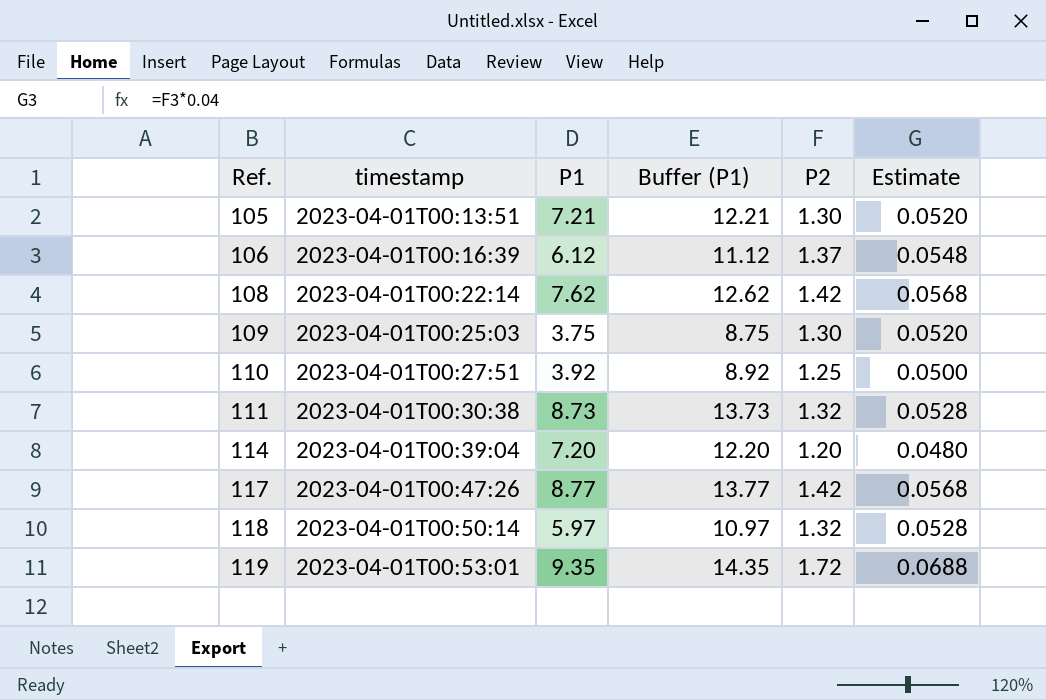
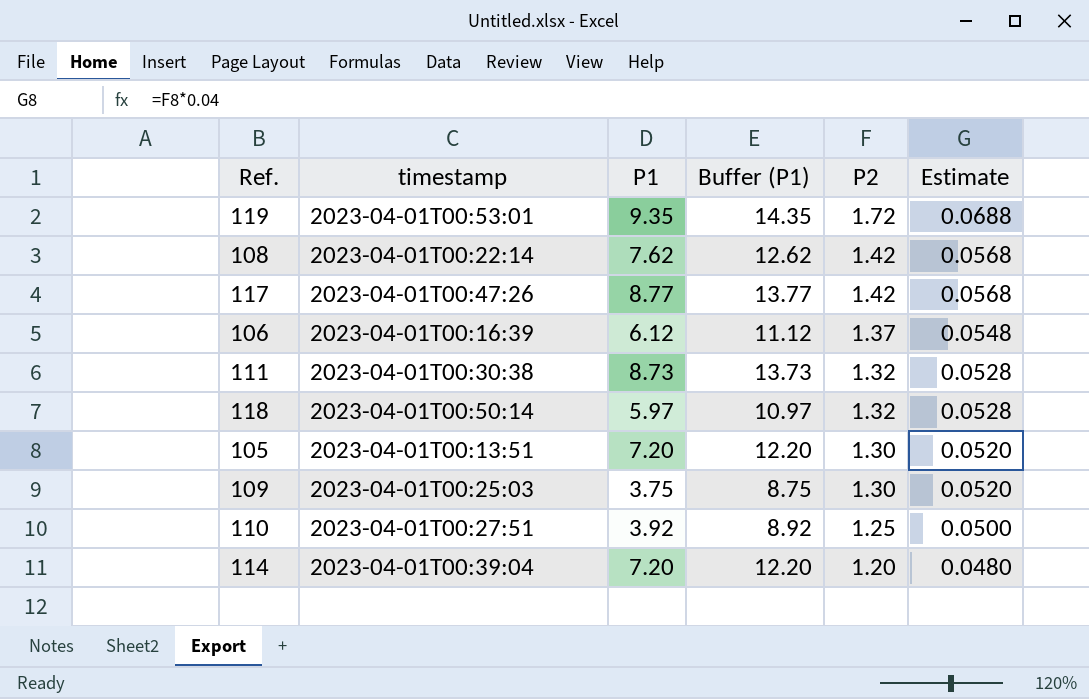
row order: Ref. ascending -> P2 descending
105 | P1: 7.21 -> 7.20
105 | Buffer (P1): 12.21 -> 12.20

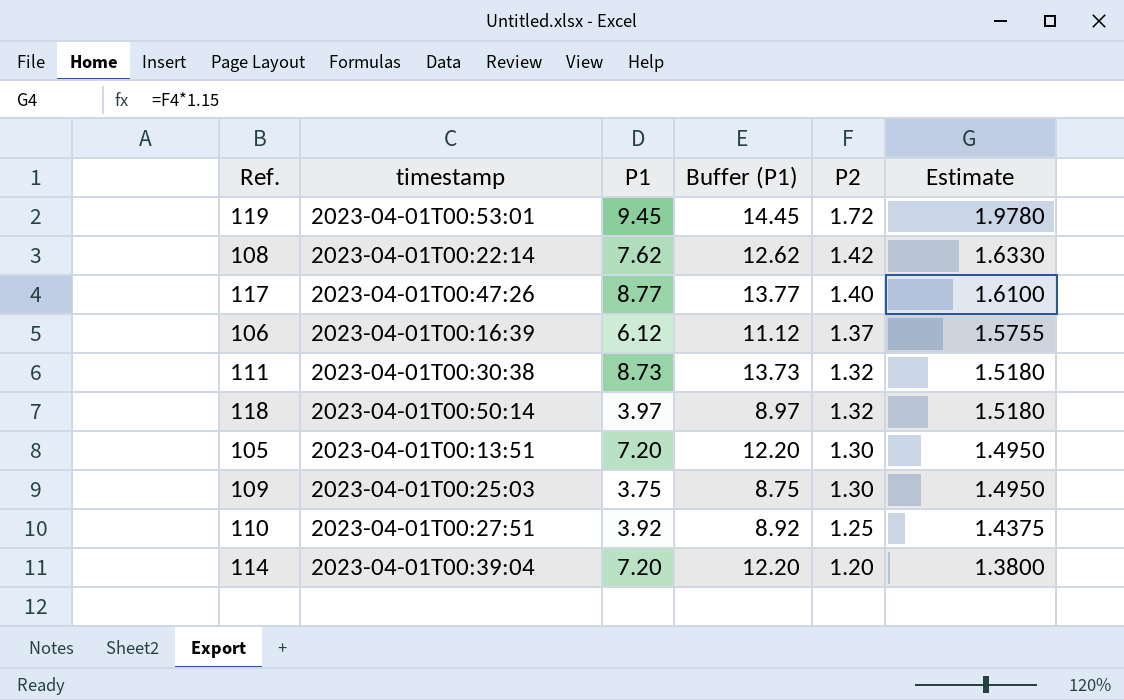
column Estimate | formula: [P2] * 0.04 -> [P2] * 1.15
119 | P1: 9.35 -> 9.45
119 | Buffer (P1): 14.35 -> 14.45
117 | P2: 1.42 -> 1.40
118 | P1: 5.97 -> 3.97
118 | Buffer (P1): 10.97 -> 8.97

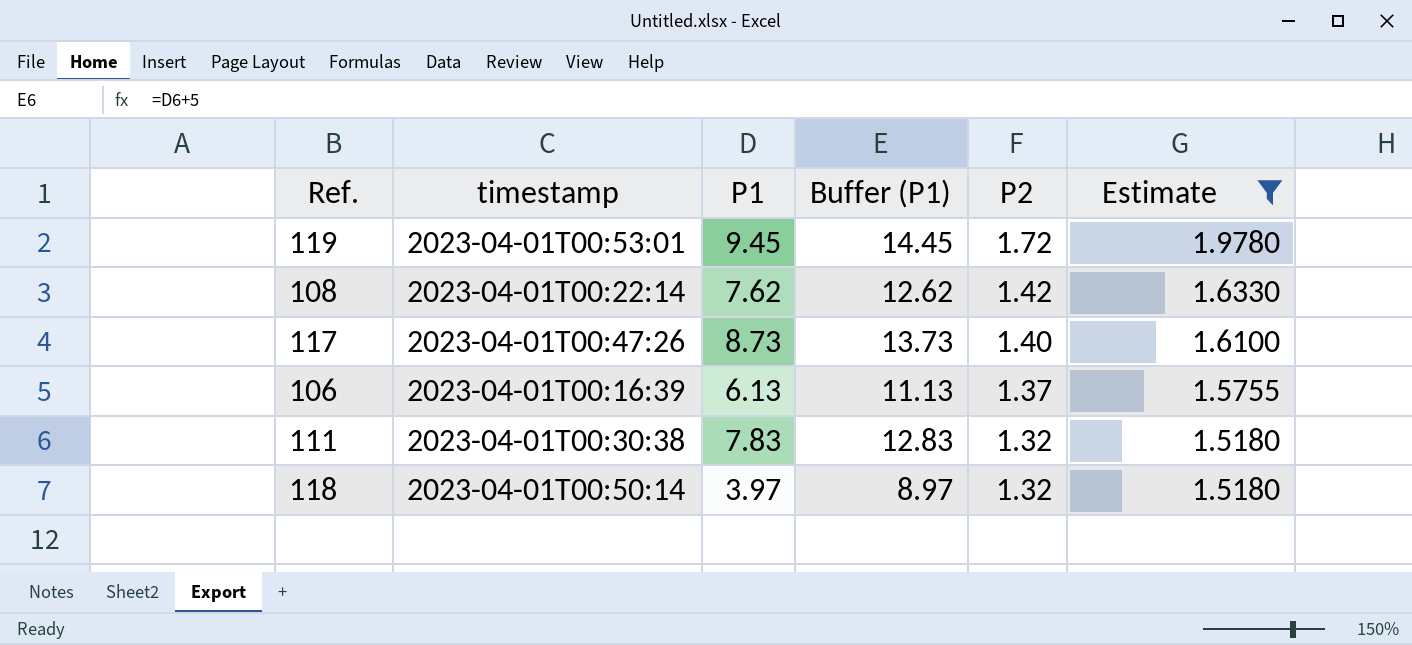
filter: none -> Estimate >= 1.5180
117 | P1: 8.77 -> 8.73
117 | Buffer (P1): 13.77 -> 13.73
106 | P1: 6.12 -> 6.13
106 | Buffer (P1): 11.12 -> 11.13
111 | P1: 8.73 -> 7.83
111 | Buffer (P1): 13.73 -> 12.83

